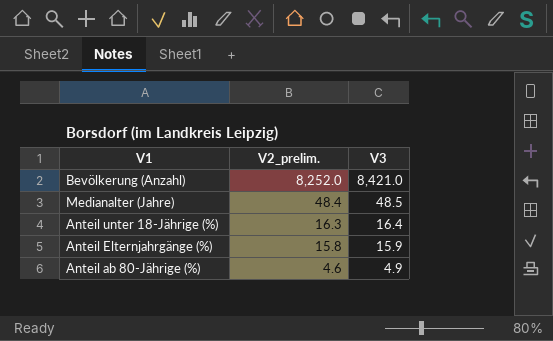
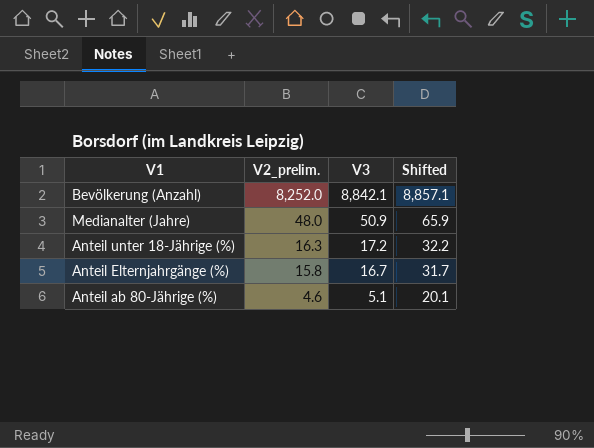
column Shifted | formula: none -> [V3] + 15
Bevölkerung (Anzahl) | V3: 8,421.0 -> 8,842.1
Medianalter (Jahre) | V2_prelim.: 48.4 -> 48.0
Medianalter (Jahre) | V3: 48.5 -> 50.9
Anteil unter 18-Jährige (%) | V3: 16.4 -> 17.2
Anteil Elternjahrgänge (%) | V3: 15.9 -> 16.7
Anteil ab 80-Jährige (%) | V3: 4.9 -> 5.1

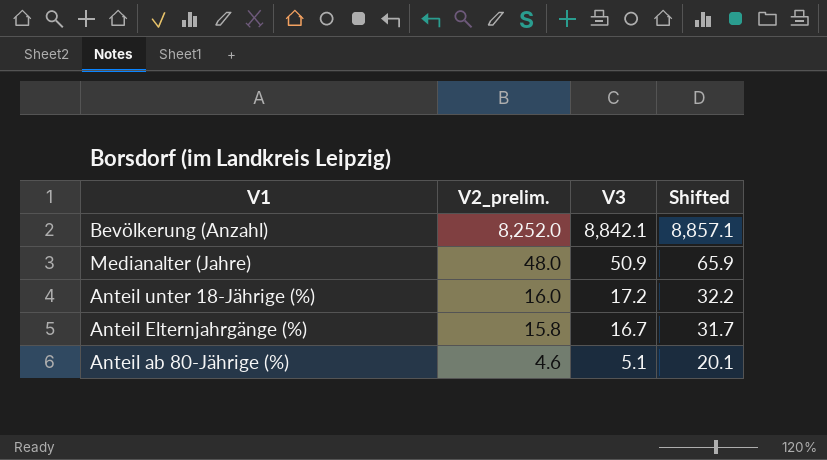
Anteil unter 18-Jährige (%) | V2_prelim.: 16.3 -> 16.0

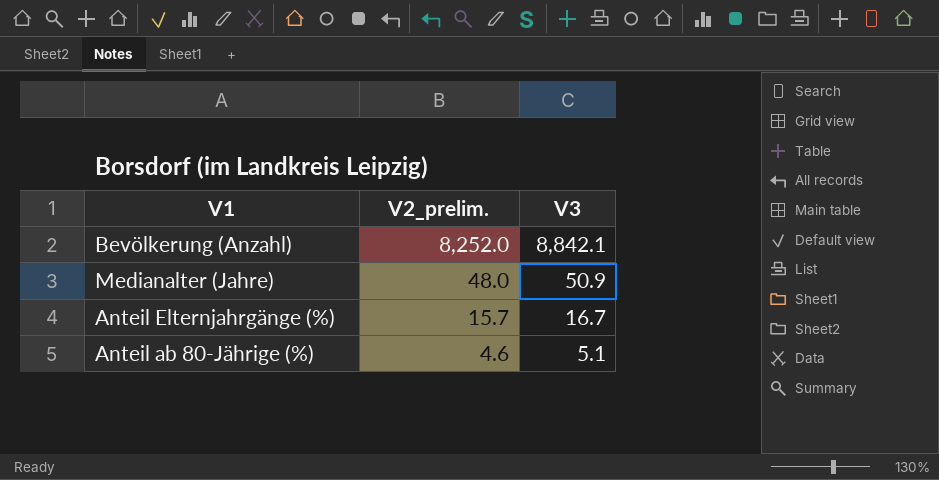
column Shifted | formula: [V3] + 15 -> none
row Anteil unter 18-Jährige (%): 16.0 | 17.2 | 32.2 -> none
Anteil Elternjahrgänge (%) | V2_prelim.: 15.8 -> 15.7

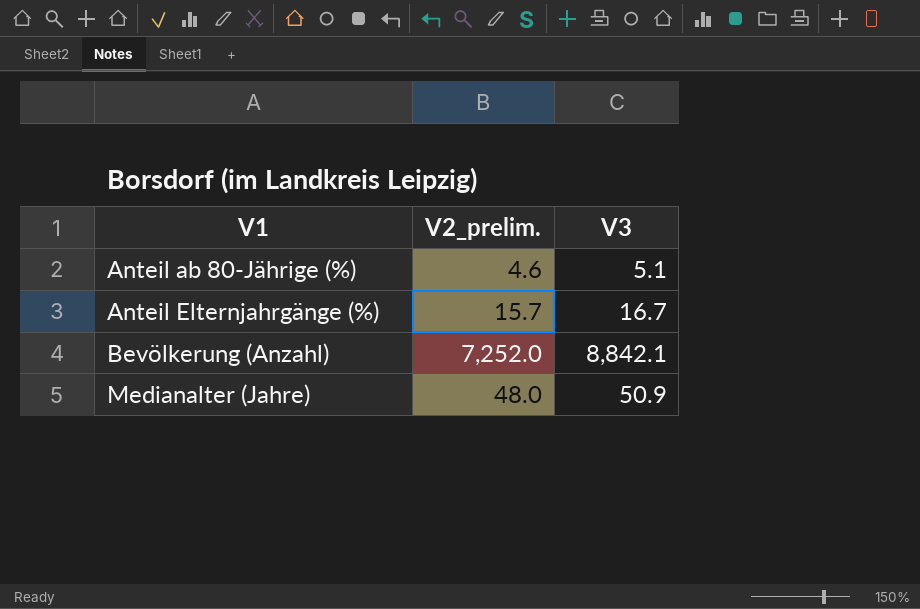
row order: V2_prelim. descending -> V1 ascending
Bevölkerung (Anzahl) | V2_prelim.: 8,252.0 -> 7,252.0

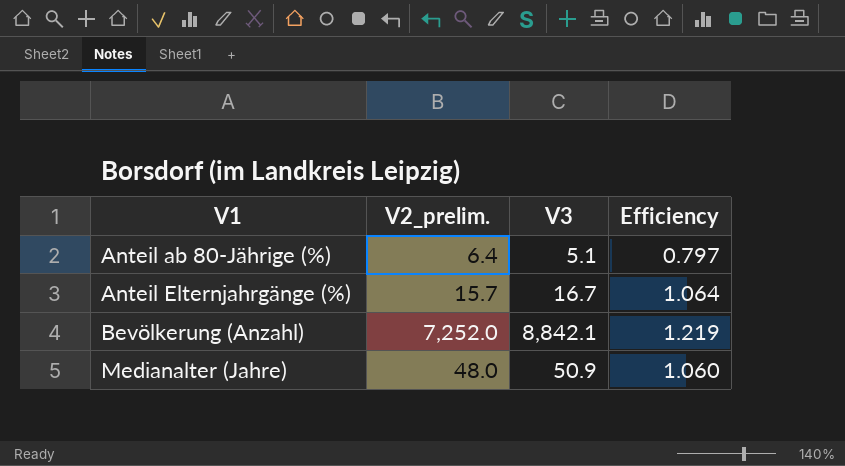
column Efficiency | formula: none -> [V3] / [V2_prelim.]
Anteil ab 80-Jährige (%) | V2_prelim.: 4.6 -> 6.4

